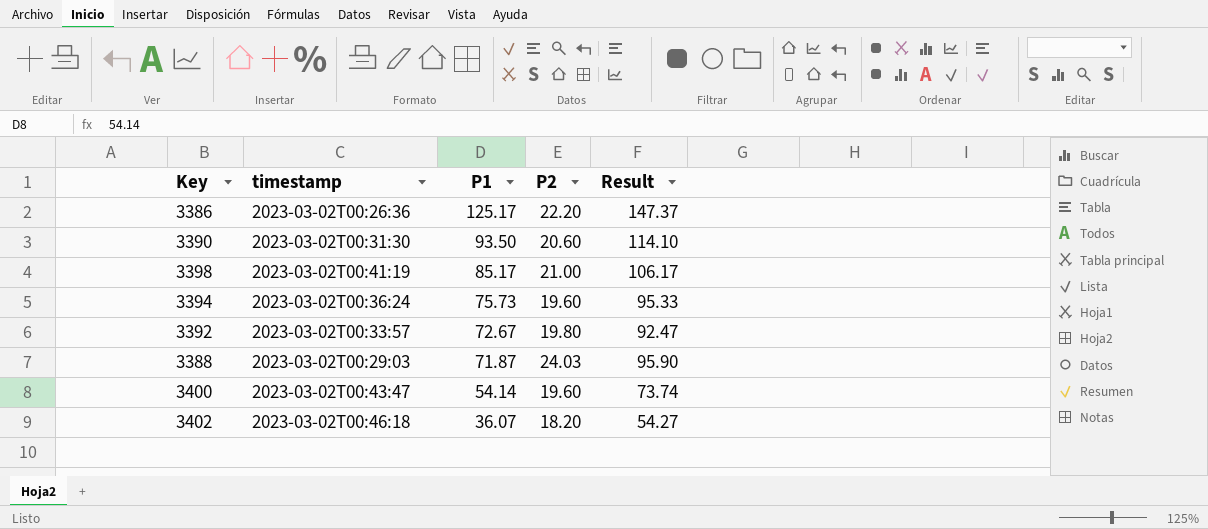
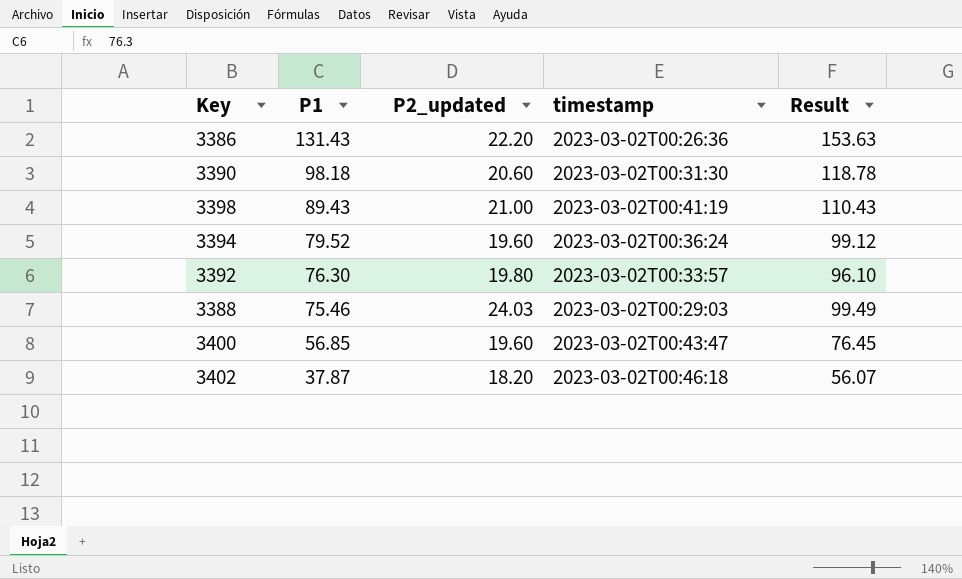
column name: P2 -> P2_updated
column timestamp | position: 2 -> 4
3386 | P1: 125.17 -> 131.43
3386 | Result: 147.37 -> 153.63
3390 | P1: 93.50 -> 98.18
3390 | Result: 114.10 -> 118.78
3398 | P1: 85.17 -> 89.43
3398 | Result: 106.17 -> 110.43
3394 | P1: 75.73 -> 79.52
3394 | Result: 95.33 -> 99.12
3392 | P1: 72.67 -> 76.30
3392 | Result: 92.47 -> 96.10
3388 | P1: 71.87 -> 75.46
3388 | Result: 95.90 -> 99.49
3400 | P1: 54.14 -> 56.85
3400 | Result: 73.74 -> 76.45
3402 | P1: 36.07 -> 37.87
3402 | Result: 54.27 -> 56.07

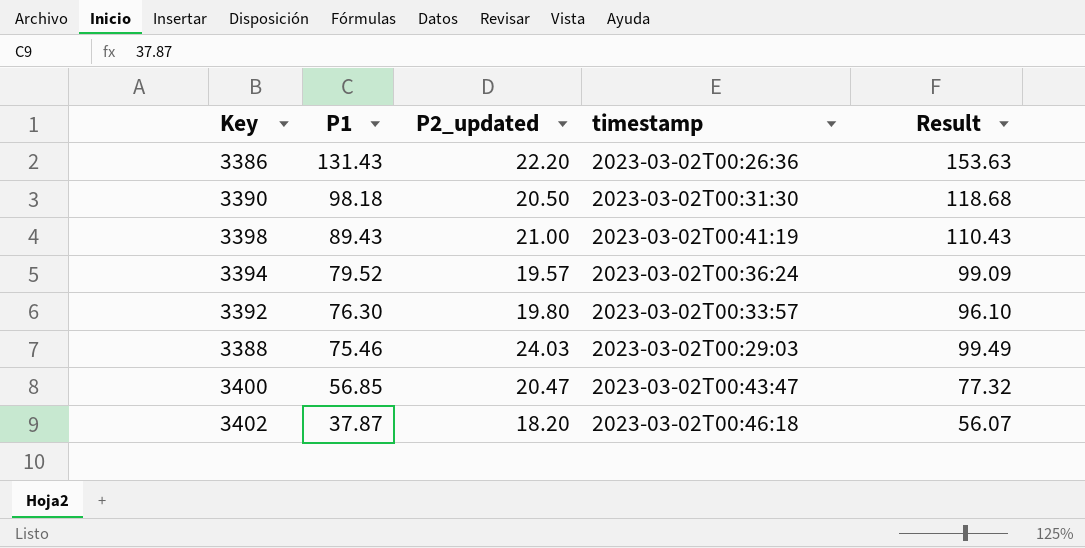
3390 | P2_updated: 20.60 -> 20.50
3390 | Result: 118.78 -> 118.68
3394 | P2_updated: 19.60 -> 19.57
3394 | Result: 99.12 -> 99.09
3400 | P2_updated: 19.60 -> 20.47
3400 | Result: 76.45 -> 77.32

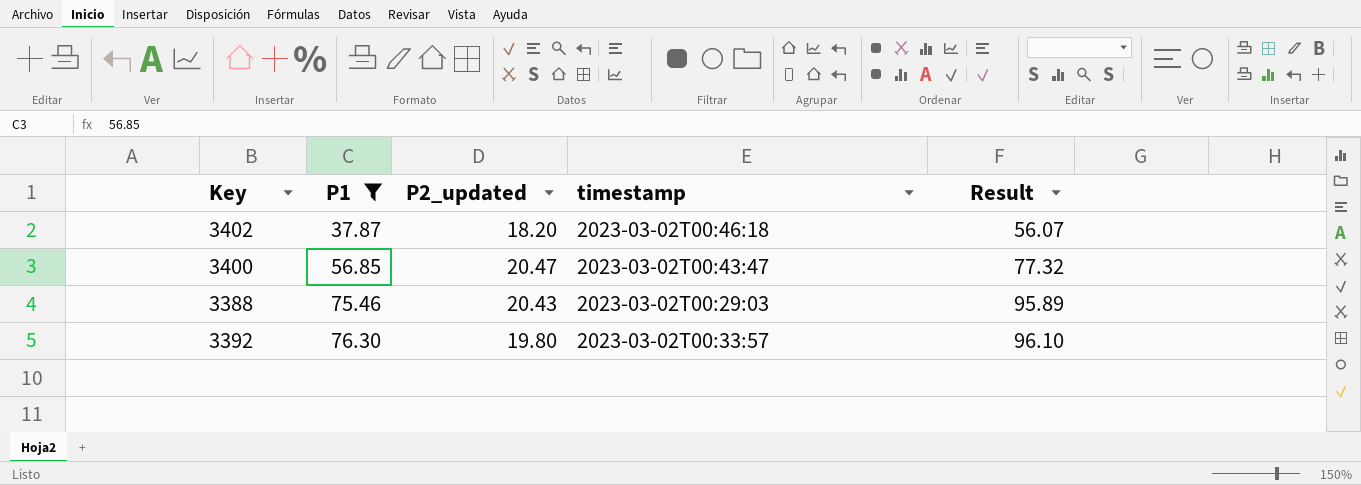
filter: none -> P1 <= 76.30
row order: P1 descending -> P1 ascending
3388 | P2_updated: 24.03 -> 20.43
3388 | Result: 99.49 -> 95.89

